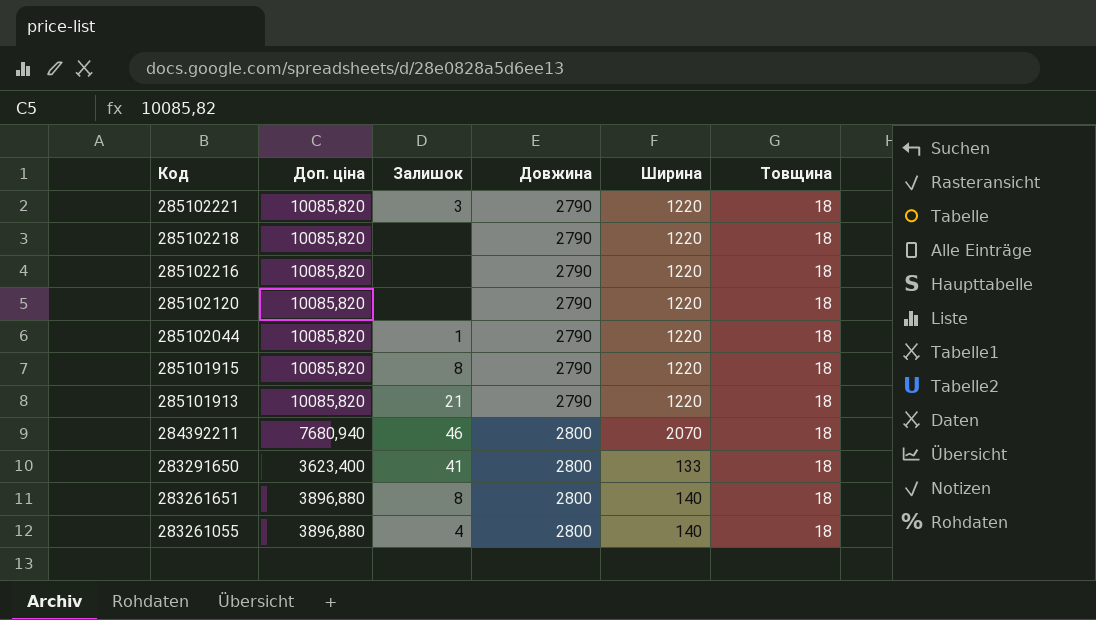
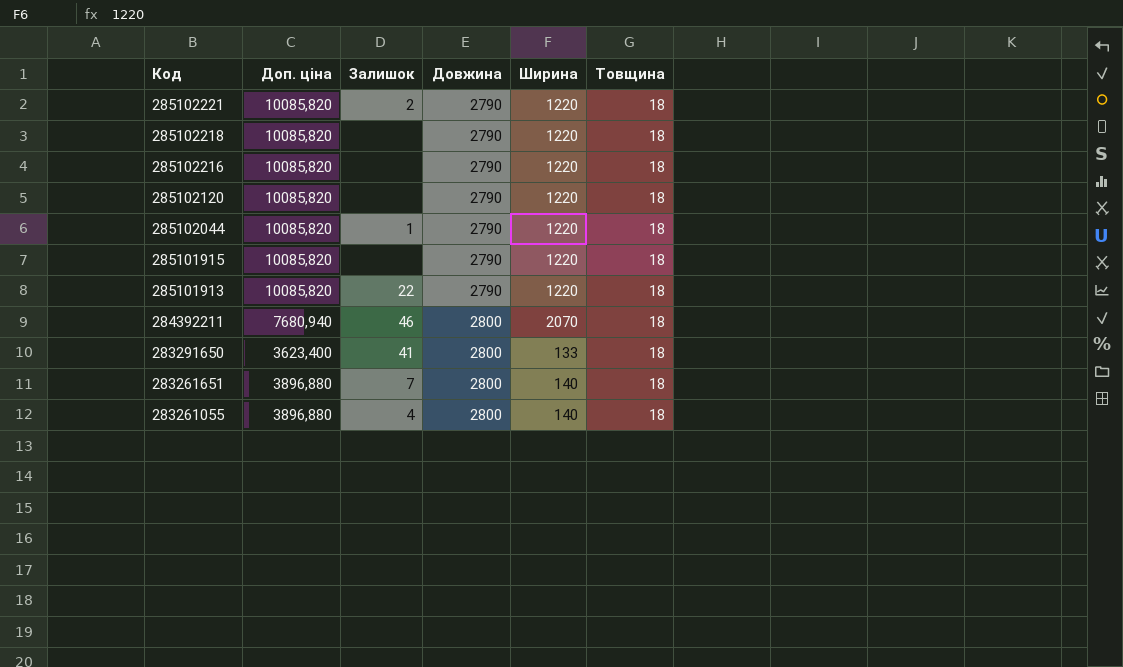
285102221 | Залишок: 3 -> 2
285101915 | Залишок: 8 -> none
285101913 | Залишок: 21 -> 22
283261651 | Залишок: 8 -> 7

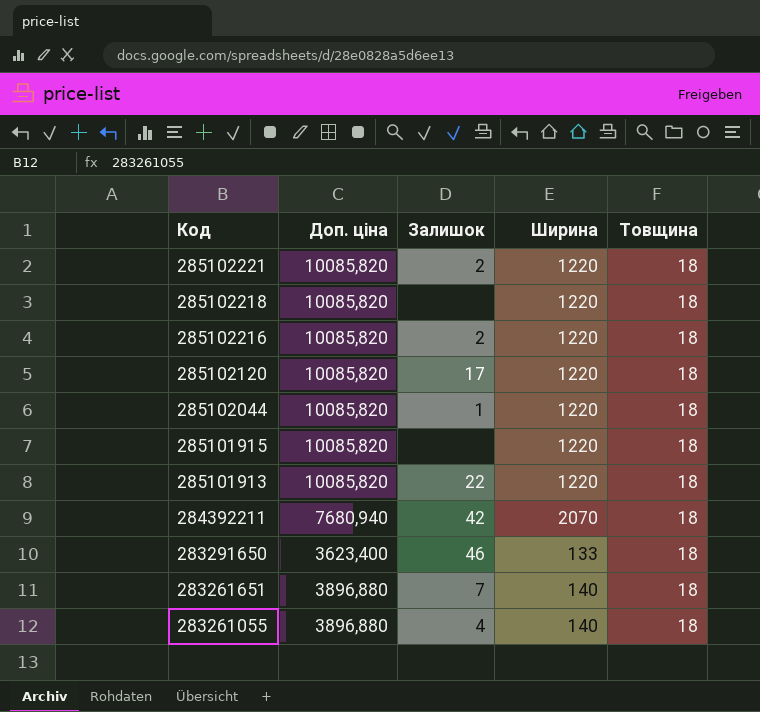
column Довжина | position: 4 -> none
285102216 | Залишок: none -> 2
285102120 | Залишок: none -> 17
284392211 | Залишок: 46 -> 42
283291650 | Залишок: 41 -> 46

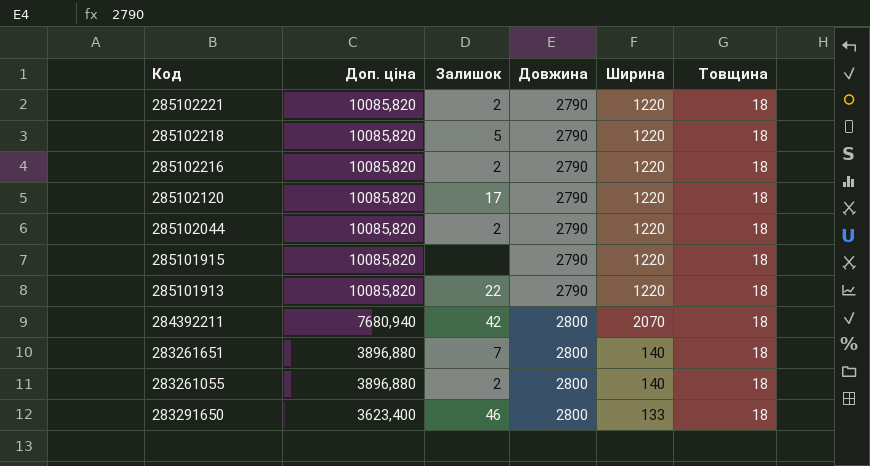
row order: Код descending -> Доп. ціна descending
column Довжина | position: none -> 4
285102218 | Залишок: none -> 5
285102044 | Залишок: 1 -> 2
283261055 | Залишок: 4 -> 2

